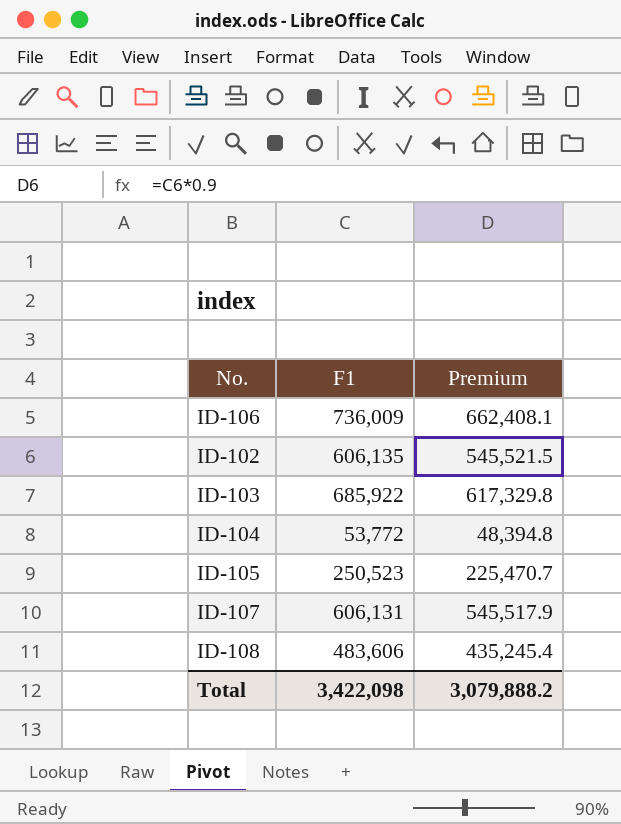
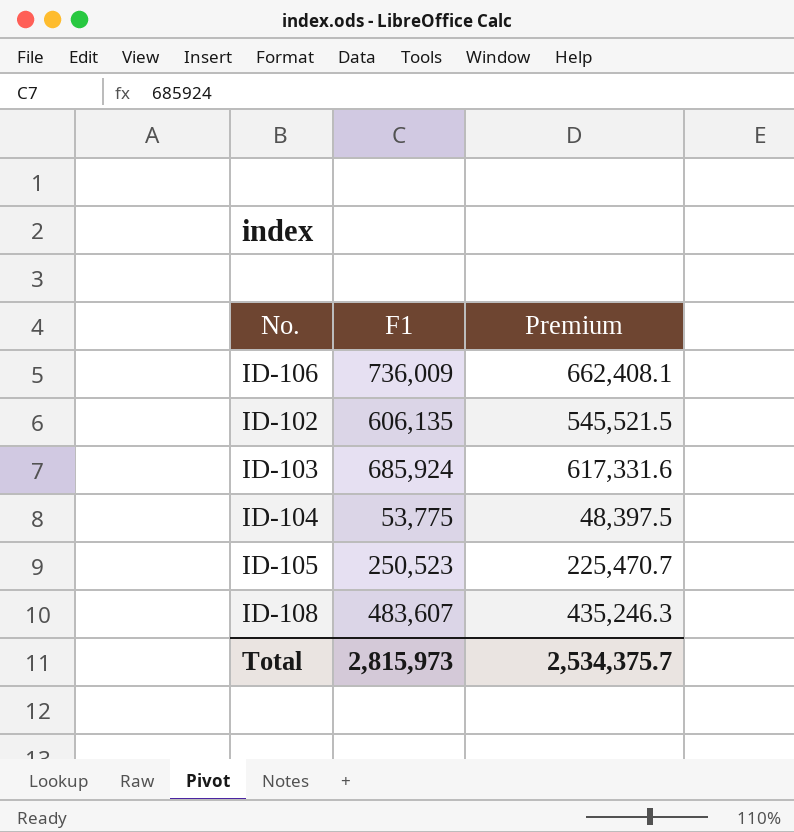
row ID-107: 606,131 | 545,517.9 -> none
ID-103 | F1: 685,922 -> 685,924
ID-103 | Premium: 617,329.8 -> 617,331.6
ID-104 | F1: 53,772 -> 53,775
ID-104 | Premium: 48,394.8 -> 48,397.5
ID-108 | F1: 483,606 -> 483,607
ID-108 | Premium: 435,245.4 -> 435,246.3
Total | F1: 3,422,098 -> 2,815,973
Total | Premium: 3,079,888.2 -> 2,534,375.7

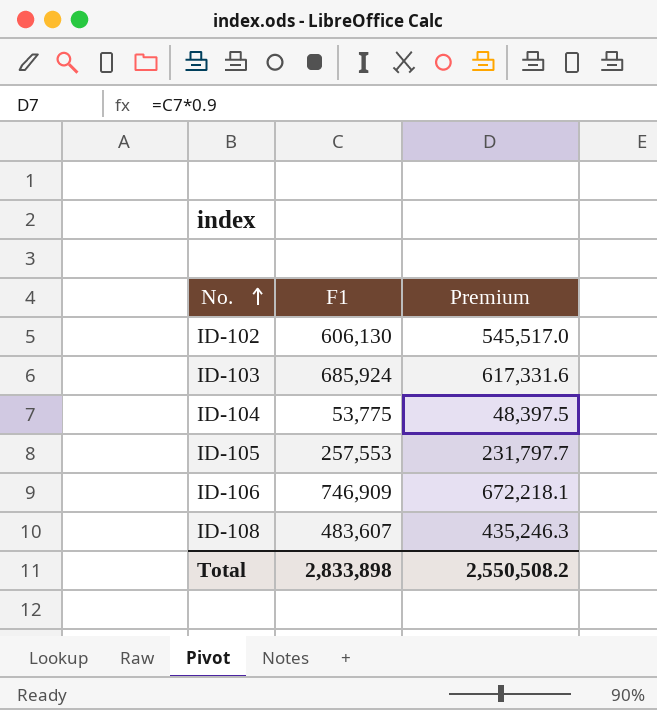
row order: none -> No. ascending
ID-102 | F1: 606,135 -> 606,130
ID-102 | Premium: 545,521.5 -> 545,517.0
ID-105 | F1: 250,523 -> 257,553
ID-105 | Premium: 225,470.7 -> 231,797.7
ID-106 | F1: 736,009 -> 746,909
ID-106 | Premium: 662,408.1 -> 672,218.1
Total | F1: 2,815,973 -> 2,833,898
Total | Premium: 2,534,375.7 -> 2,550,508.2

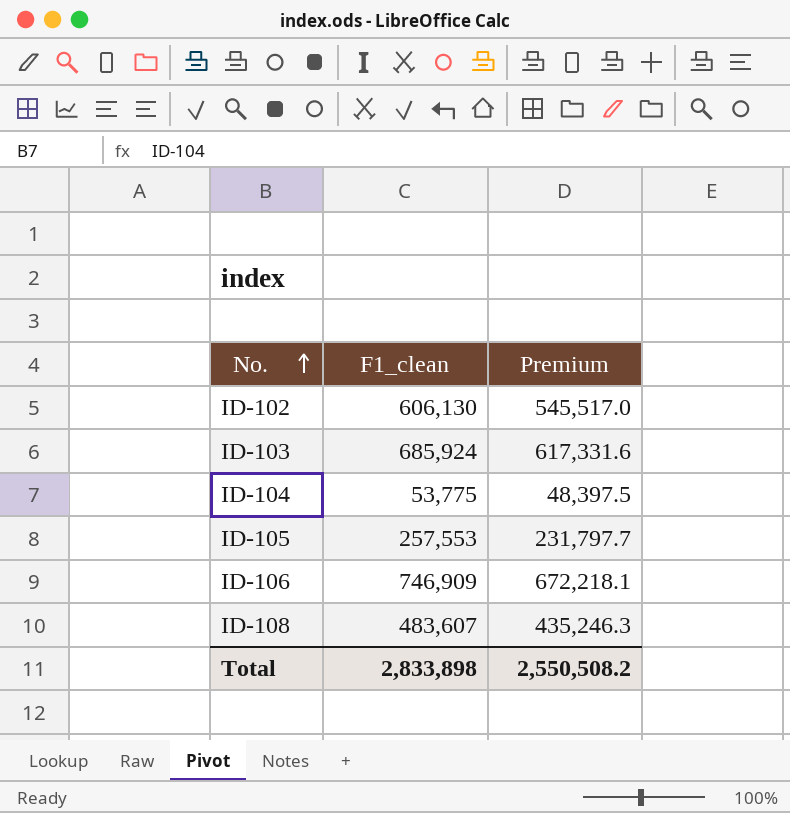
column name: F1 -> F1_clean

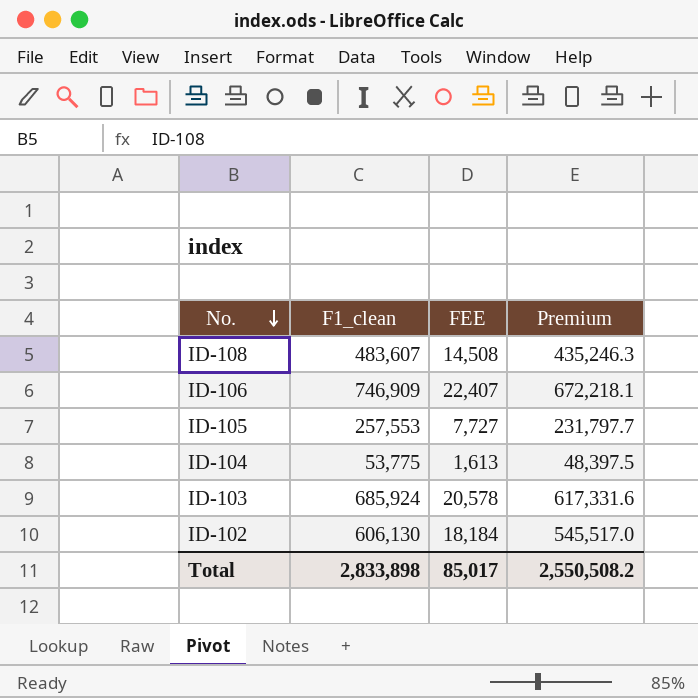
row order: No. ascending -> No. descending
column FEE | formula: none -> [F1_clean] * 0.03

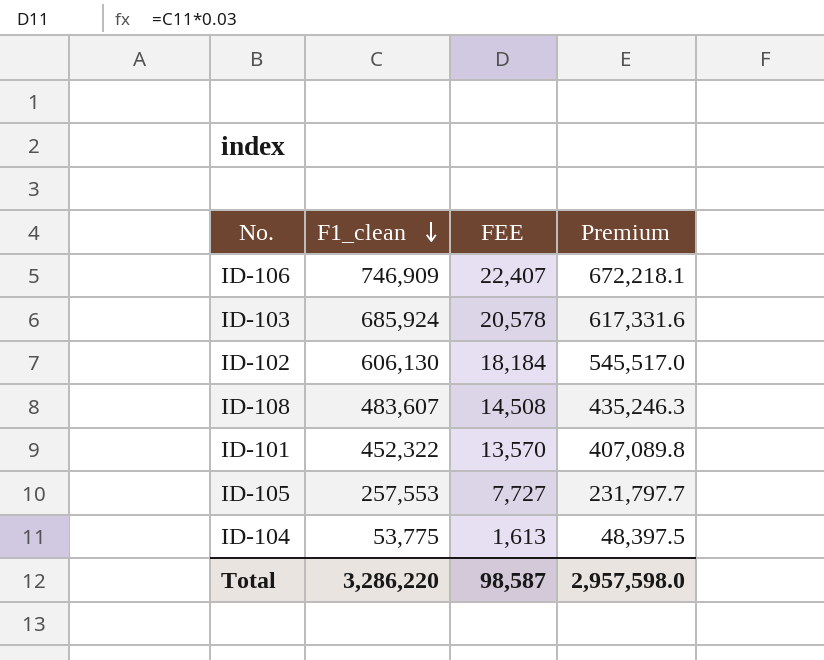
row order: No. descending -> F1_clean descending
row ID-101: none -> 452,322 | 13,570 | 407,089.8
Total | F1_clean: 2,833,898 -> 3,286,220
Total | FEE: 85,017 -> 98,587
Total | Premium: 2,550,508.2 -> 2,957,598.0

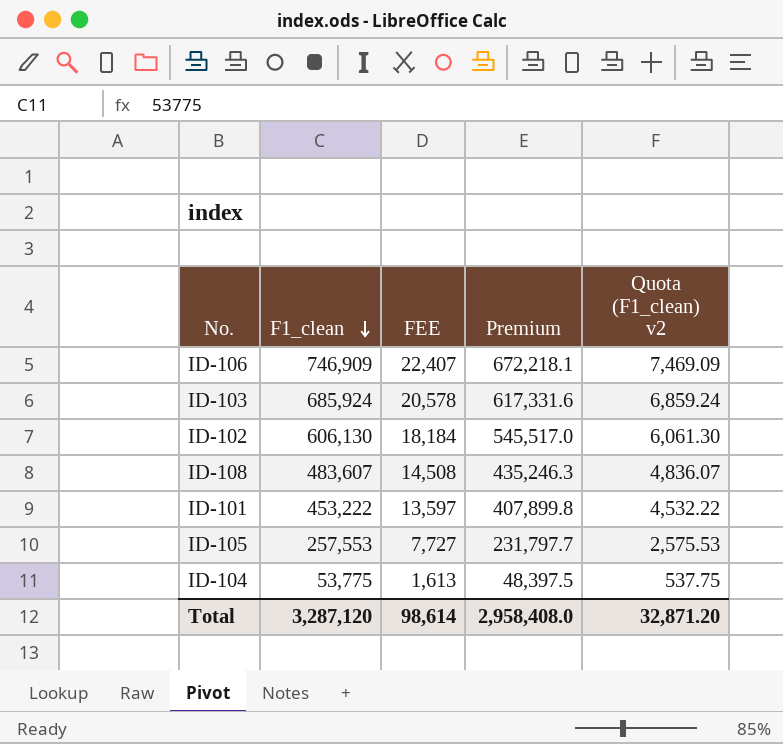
column Quota (F1_clean) v2 | formula: none -> [F1_clean] * 0.01
ID-101 | F1_clean: 452,322 -> 453,222
ID-101 | FEE: 13,570 -> 13,597
ID-101 | Premium: 407,089.8 -> 407,899.8
Total | F1_clean: 3,286,220 -> 3,287,120
Total | FEE: 98,587 -> 98,614
Total | Premium: 2,957,598.0 -> 2,958,408.0

